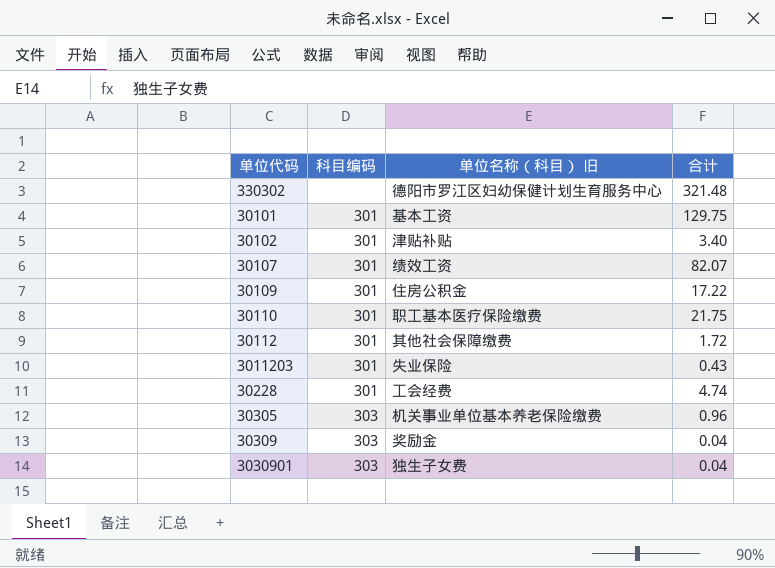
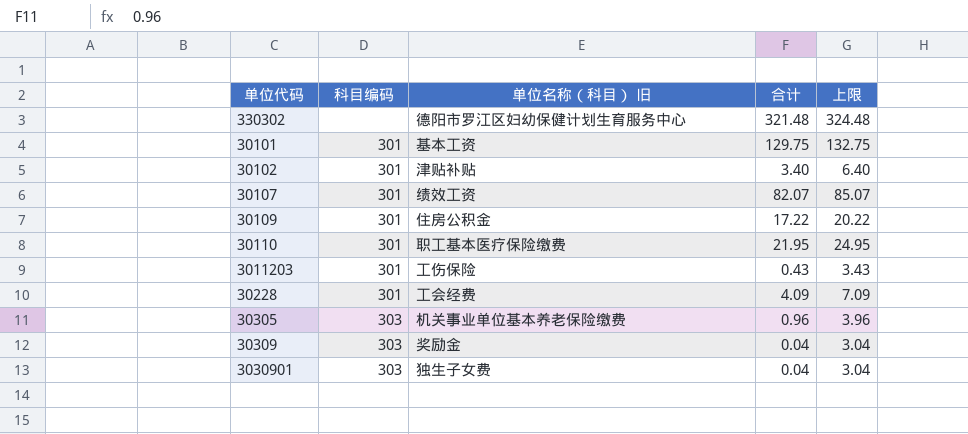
column 上限 | formula: none -> [合计] + 3
row 30112: 301 | 其他社会保障缴费 | 1.72 -> none
30110 | 合计: 21.75 -> 21.95
3011203 | 单位名称（科目） 旧: 失业保险 -> 工伤保险
30228 | 合计: 4.74 -> 4.09

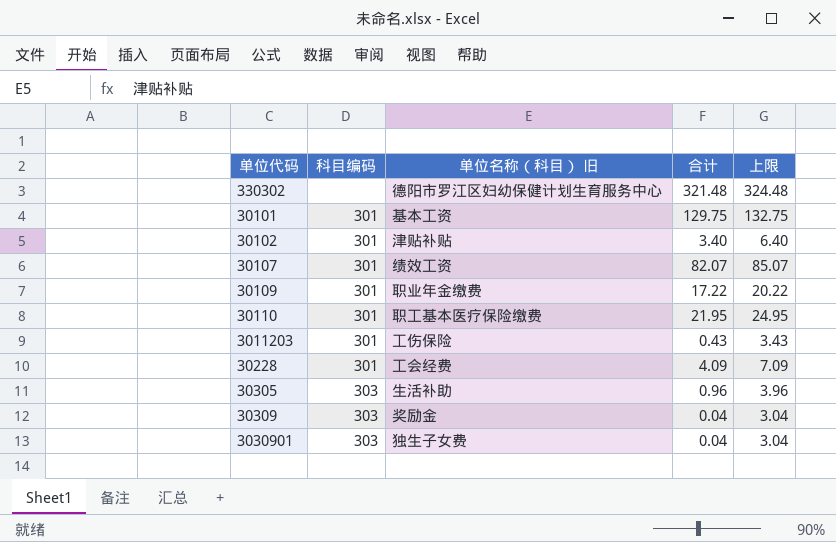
30109 | 单位名称（科目） 旧: 住房公积金 -> 职业年金缴费
30305 | 单位名称（科目） 旧: 机关事业单位基本养老保险缴费 -> 生活补助

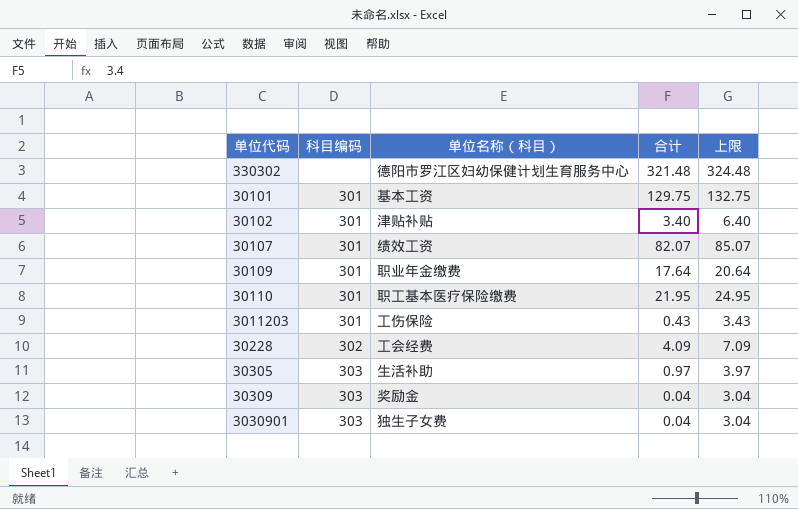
column name: 单位名称（科目） 旧 -> 单位名称（科目）
30109 | 合计: 17.22 -> 17.64
30109 | 上限: 20.22 -> 20.64
30228 | 科目编码: 301 -> 302
30305 | 合计: 0.96 -> 0.97
30305 | 上限: 3.96 -> 3.97

